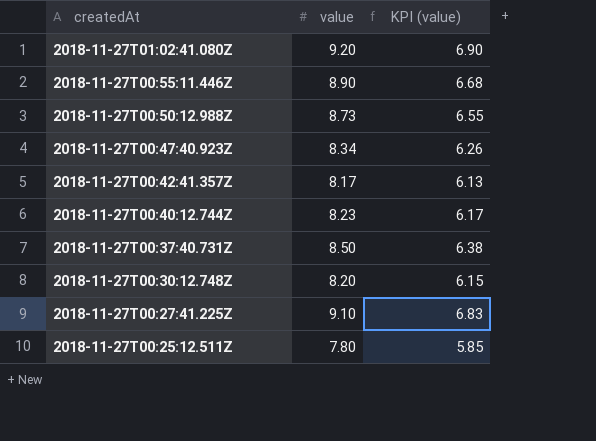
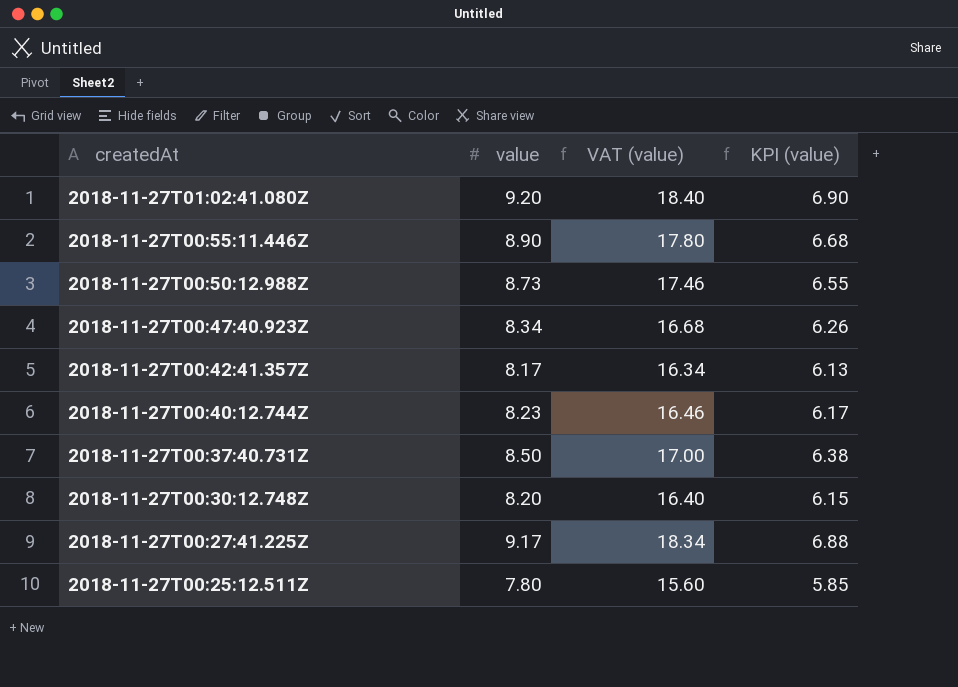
column VAT (value) | formula: none -> [value] * 2
2018-11-27T00:27:41.225Z | value: 9.10 -> 9.17
2018-11-27T00:27:41.225Z | KPI (value): 6.83 -> 6.88

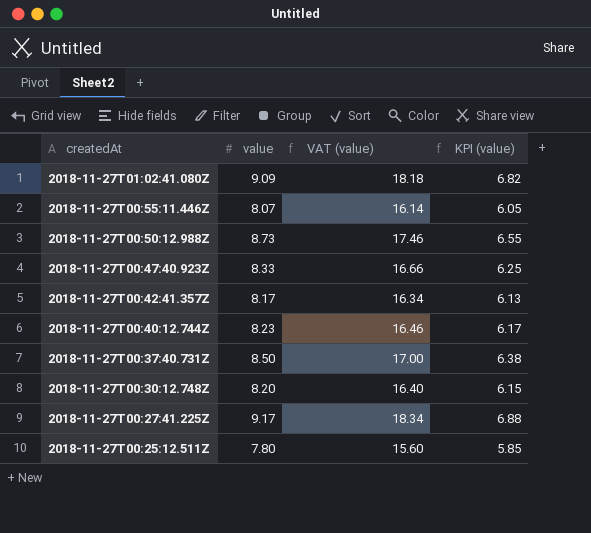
2018-11-27T01:02:41.080Z | value: 9.20 -> 9.09
2018-11-27T01:02:41.080Z | VAT (value): 18.40 -> 18.18
2018-11-27T01:02:41.080Z | KPI (value): 6.90 -> 6.82
2018-11-27T00:55:11.446Z | value: 8.90 -> 8.07
2018-11-27T00:55:11.446Z | VAT (value): 17.80 -> 16.14
2018-11-27T00:55:11.446Z | KPI (value): 6.68 -> 6.05
2018-11-27T00:47:40.923Z | value: 8.34 -> 8.33
2018-11-27T00:47:40.923Z | VAT (value): 16.68 -> 16.66
2018-11-27T00:47:40.923Z | KPI (value): 6.26 -> 6.25

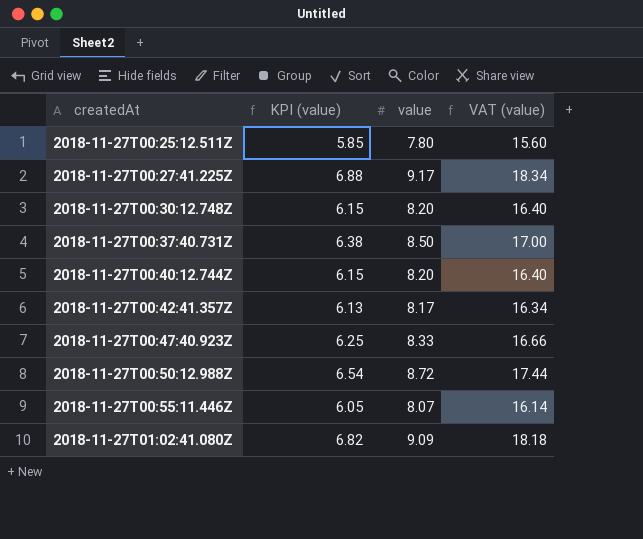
row order: createdAt descending -> createdAt ascending
column KPI (value) | position: 4 -> 2
2018-11-27T00:40:12.744Z | KPI (value): 6.17 -> 6.15
2018-11-27T00:40:12.744Z | value: 8.23 -> 8.20
2018-11-27T00:40:12.744Z | VAT (value): 16.46 -> 16.40
2018-11-27T00:50:12.988Z | KPI (value): 6.55 -> 6.54
2018-11-27T00:50:12.988Z | value: 8.73 -> 8.72
2018-11-27T00:50:12.988Z | VAT (value): 17.46 -> 17.44

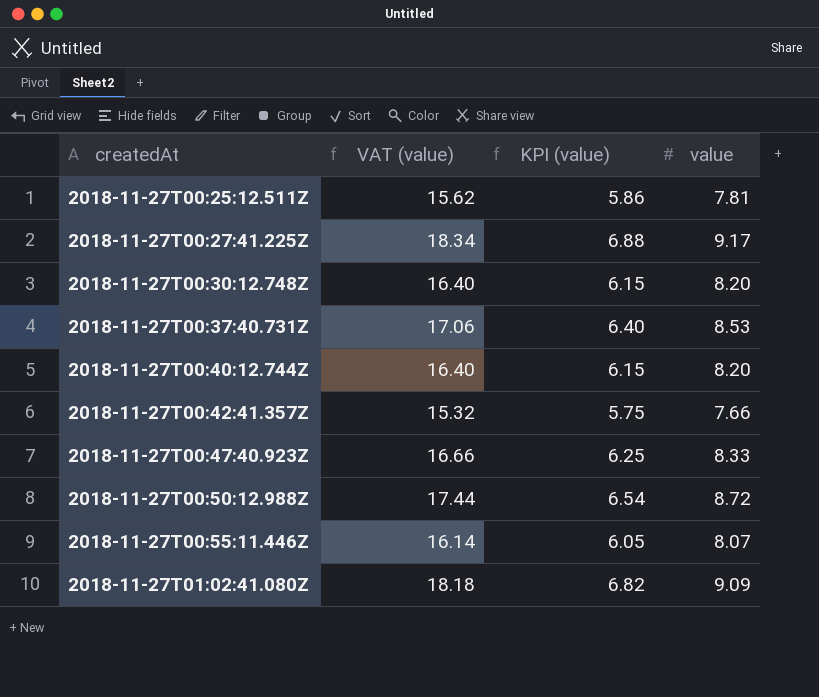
column VAT (value) | position: 4 -> 2
2018-11-27T00:25:12.511Z | VAT (value): 15.60 -> 15.62
2018-11-27T00:25:12.511Z | KPI (value): 5.85 -> 5.86
2018-11-27T00:25:12.511Z | value: 7.80 -> 7.81
2018-11-27T00:37:40.731Z | VAT (value): 17.00 -> 17.06
2018-11-27T00:37:40.731Z | KPI (value): 6.38 -> 6.40
2018-11-27T00:37:40.731Z | value: 8.50 -> 8.53
2018-11-27T00:42:41.357Z | VAT (value): 16.34 -> 15.32
2018-11-27T00:42:41.357Z | KPI (value): 6.13 -> 5.75
2018-11-27T00:42:41.357Z | value: 8.17 -> 7.66

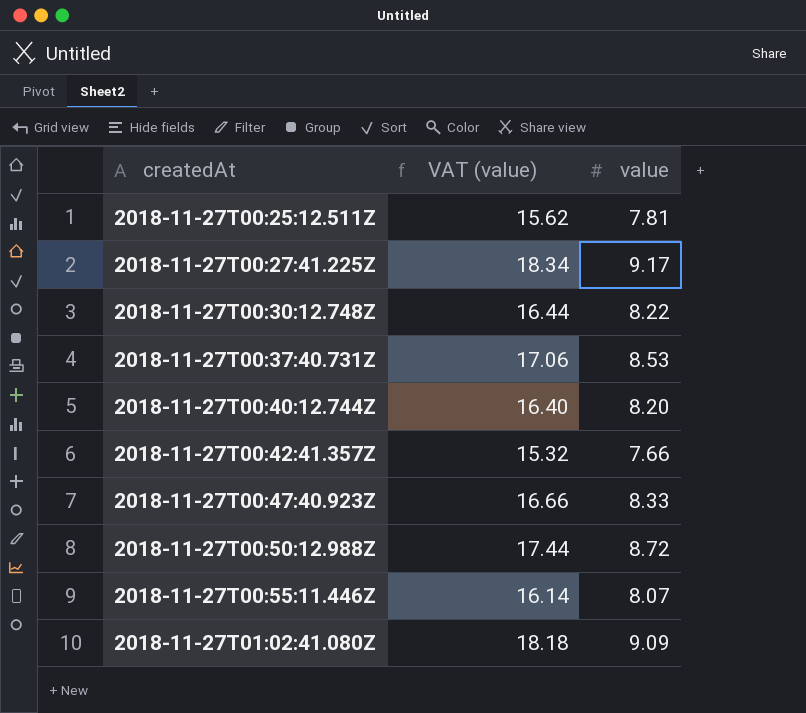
column KPI (value) | formula: [value] * 0.75 -> none
2018-11-27T00:30:12.748Z | VAT (value): 16.40 -> 16.44
2018-11-27T00:30:12.748Z | value: 8.20 -> 8.22

